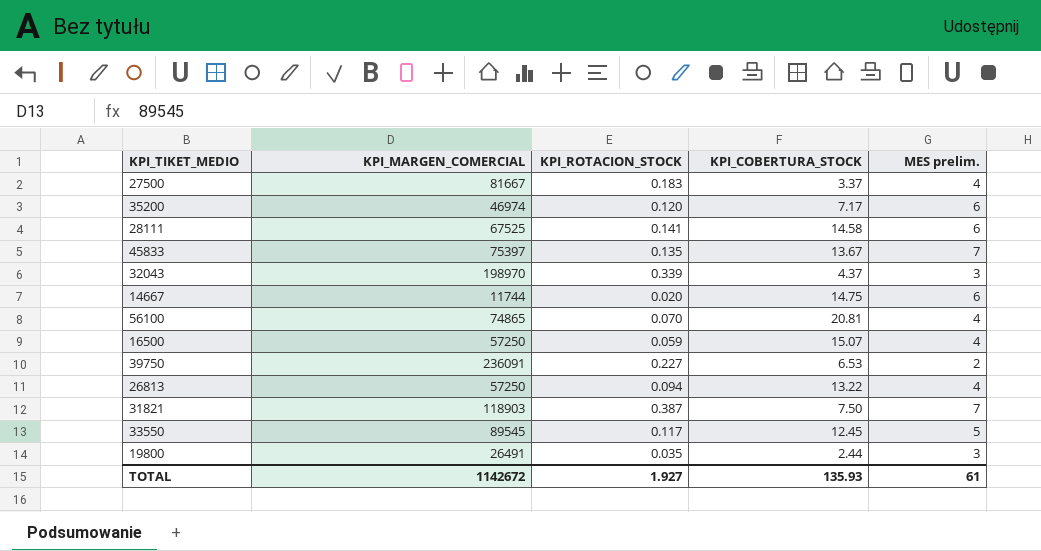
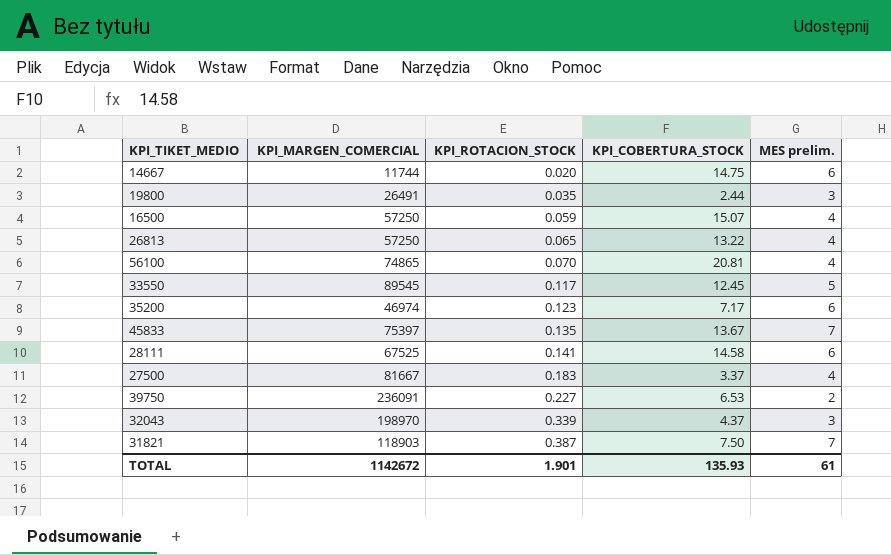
row order: none -> KPI_ROTACION_STOCK ascending
26813 | KPI_ROTACION_STOCK: 0.094 -> 0.065
35200 | KPI_ROTACION_STOCK: 0.120 -> 0.123
TOTAL | KPI_ROTACION_STOCK: 1.927 -> 1.901

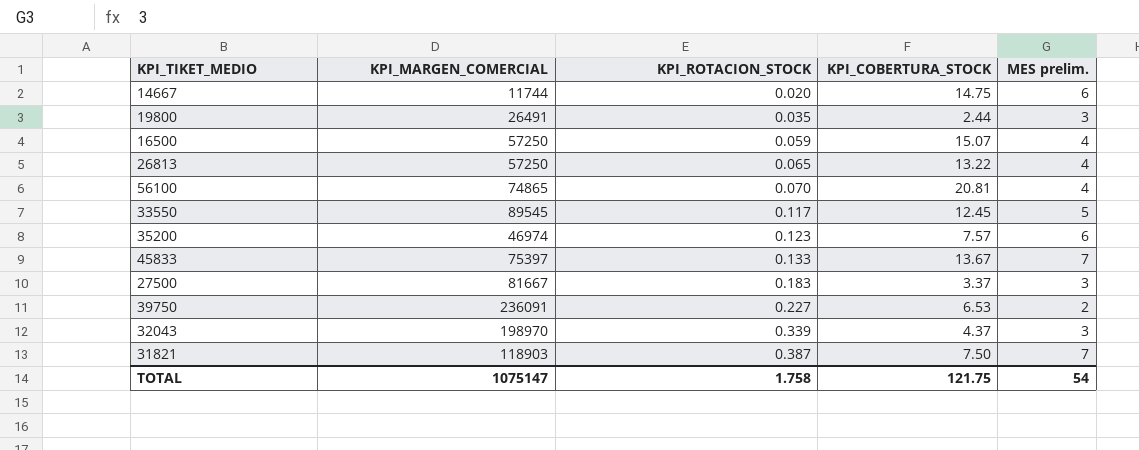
row 28111: 67525 | 0.141 | 14.58 | 6 -> none
35200 | KPI_COBERTURA_STOCK: 7.17 -> 7.57
45833 | KPI_ROTACION_STOCK: 0.135 -> 0.133
27500 | MES prelim.: 4 -> 3
TOTAL | KPI_MARGEN_COMERCIAL: 1142672 -> 1075147
TOTAL | KPI_ROTACION_STOCK: 1.901 -> 1.758
TOTAL | KPI_COBERTURA_STOCK: 135.93 -> 121.75
TOTAL | MES prelim.: 61 -> 54

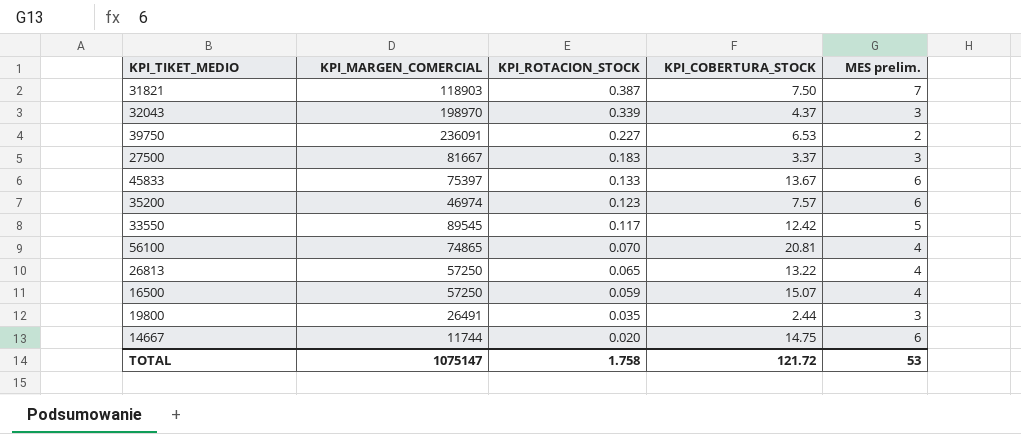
row order: KPI_ROTACION_STOCK ascending -> KPI_ROTACION_STOCK descending
45833 | MES prelim.: 7 -> 6
33550 | KPI_COBERTURA_STOCK: 12.45 -> 12.42
TOTAL | KPI_COBERTURA_STOCK: 121.75 -> 121.72
TOTAL | MES prelim.: 54 -> 53

